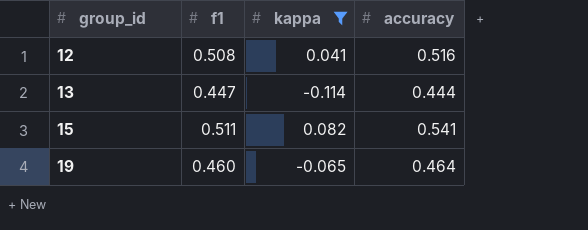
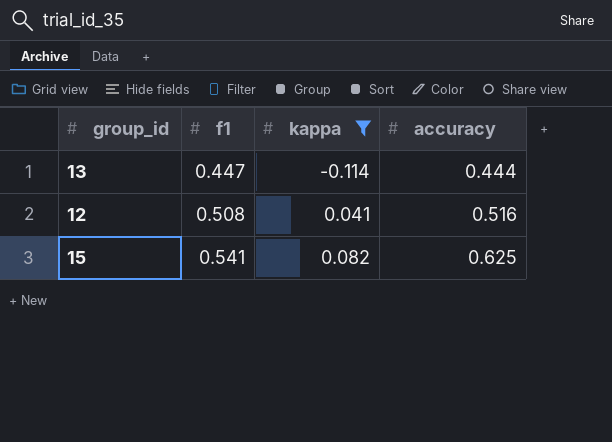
row order: group_id ascending -> f1 ascending
row 19: 0.460 | -0.065 | 0.464 -> none
15 | f1: 0.511 -> 0.541
15 | accuracy: 0.541 -> 0.625

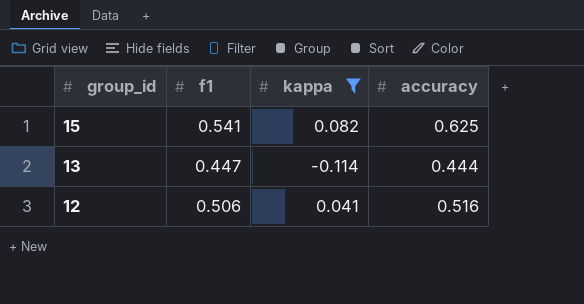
row order: f1 ascending -> group_id descending
12 | f1: 0.508 -> 0.506

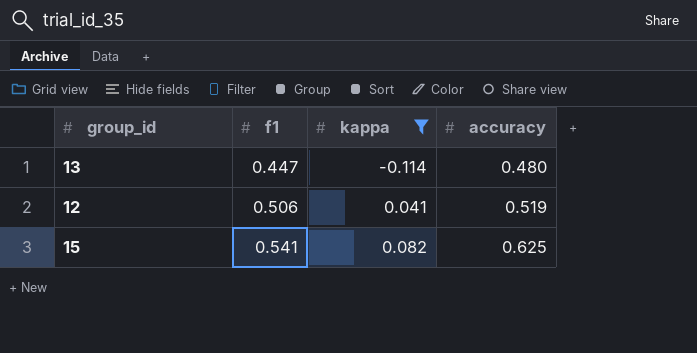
row order: group_id descending -> f1 ascending
13 | accuracy: 0.444 -> 0.480
12 | accuracy: 0.516 -> 0.519

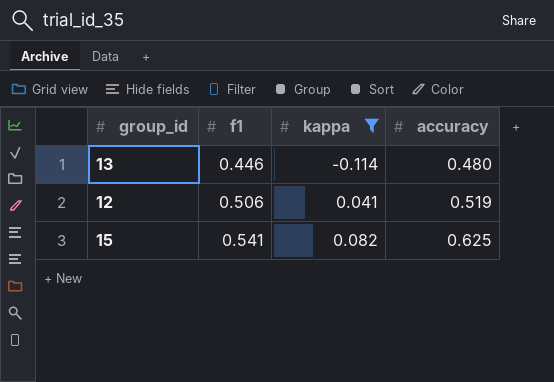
13 | f1: 0.447 -> 0.446

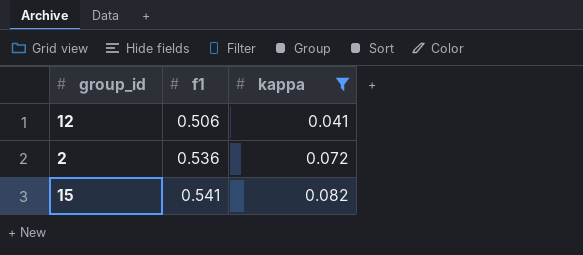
column accuracy | position: 4 -> none
row 13: 0.446 | -0.114 | 0.480 -> none
row 2: none -> 0.536 | 0.072

